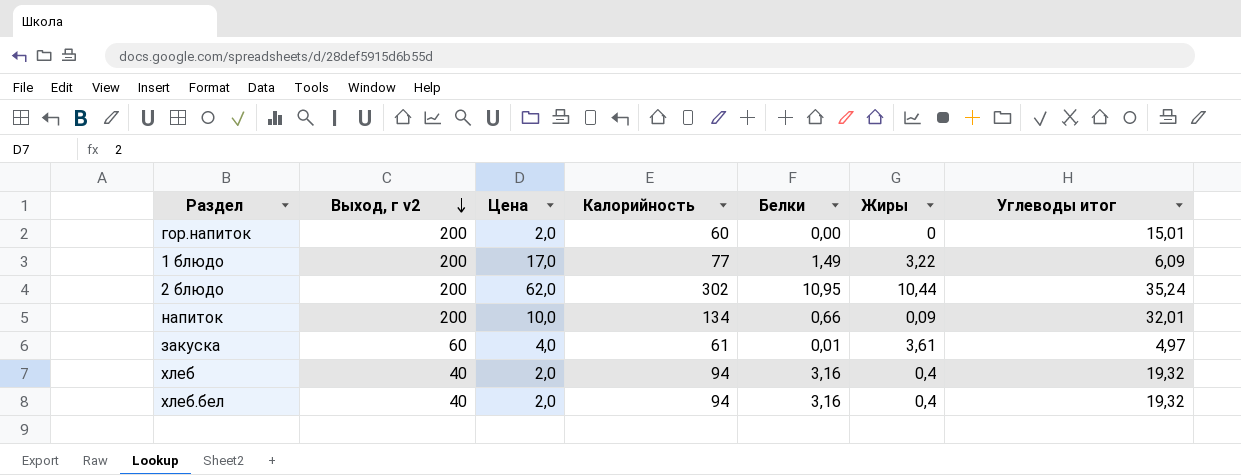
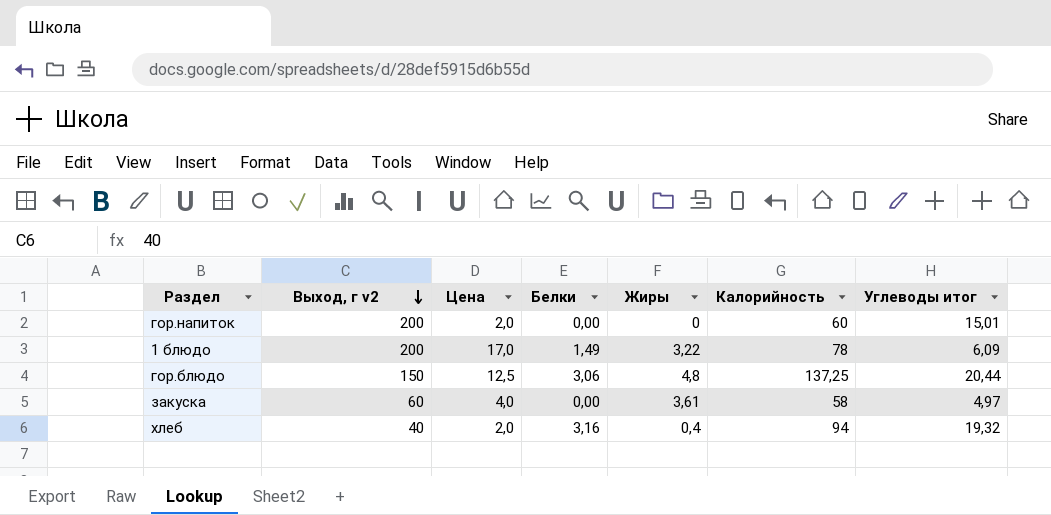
column Калорийность | position: 4 -> 6
row 2 блюдо: 200 | 62,0 | 302 | 10,95 | 10,44 | 35,24 -> none
row напиток: 200 | 10,0 | 134 | 0,66 | 0,09 | 32,01 -> none
row хлеб.бел: 40 | 2,0 | 94 | 3,16 | 0,4 | 19,32 -> none
1 блюдо | Калорийность: 77 -> 78
row гор.блюдо: none -> 150 | 12,5 | 3,06 | 4,8 | 137,25 | 20,44
закуска | Белки: 0,01 -> 0,00
закуска | Калорийность: 61 -> 58

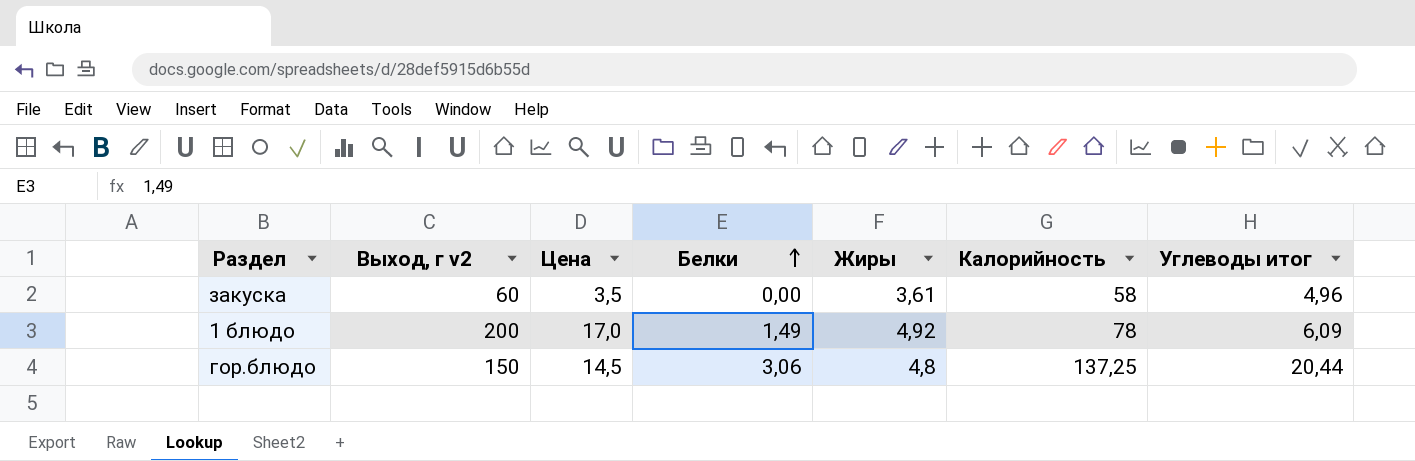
row order: Выход, г v2 descending -> Белки ascending
row гор.напиток: 200 | 2,0 | 0,00 | 0 | 60 | 15,01 -> none
row хлеб: 40 | 2,0 | 3,16 | 0,4 | 94 | 19,32 -> none
закуска | Цена: 4,0 -> 3,5
закуска | Углеводы итог: 4,97 -> 4,96
1 блюдо | Жиры: 3,22 -> 4,92
гор.блюдо | Цена: 12,5 -> 14,5

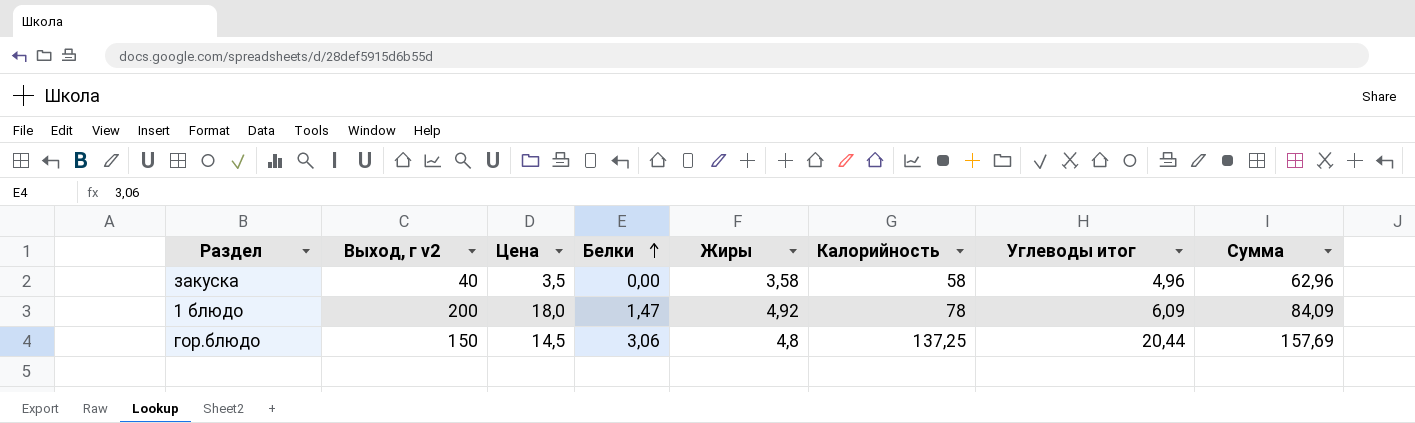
column Сумма | formula: none -> [Калорийность] + [Углеводы итог]
закуска | Выход, г v2: 60 -> 40
закуска | Жиры: 3,61 -> 3,58
1 блюдо | Цена: 17,0 -> 18,0
1 блюдо | Белки: 1,49 -> 1,47

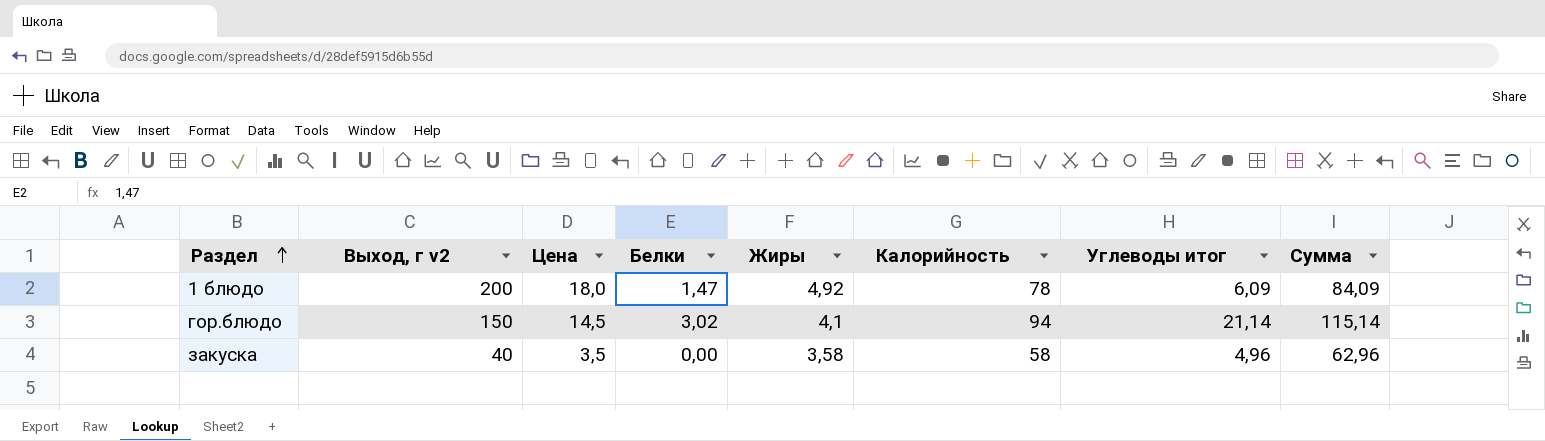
row order: Белки ascending -> Раздел ascending
гор.блюдо | Белки: 3,06 -> 3,02
гор.блюдо | Жиры: 4,8 -> 4,1
гор.блюдо | Калорийность: 137,25 -> 94
гор.блюдо | Углеводы итог: 20,44 -> 21,14
гор.блюдо | Сумма: 157,69 -> 115,14

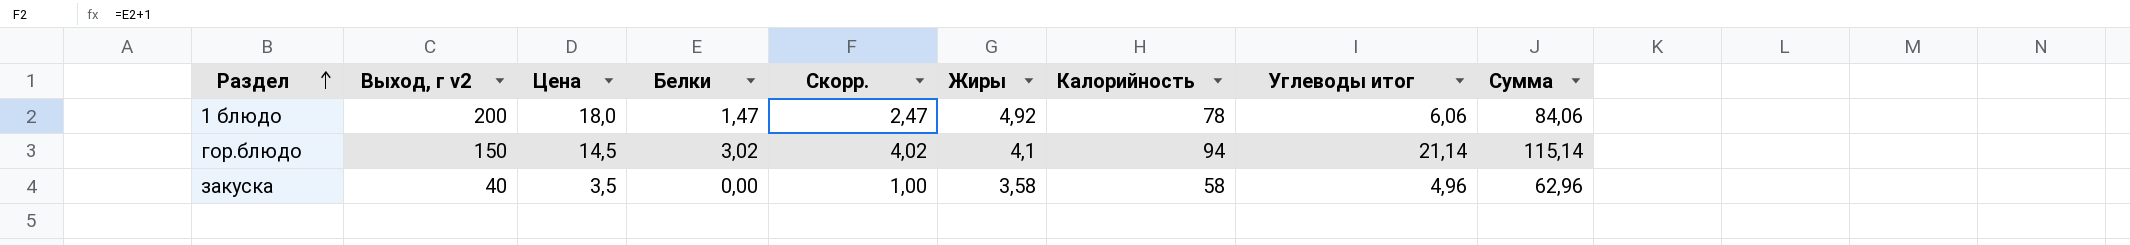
column Скорр. | formula: none -> [Белки] + 1
1 блюдо | Углеводы итог: 6,09 -> 6,06
1 блюдо | Сумма: 84,09 -> 84,06

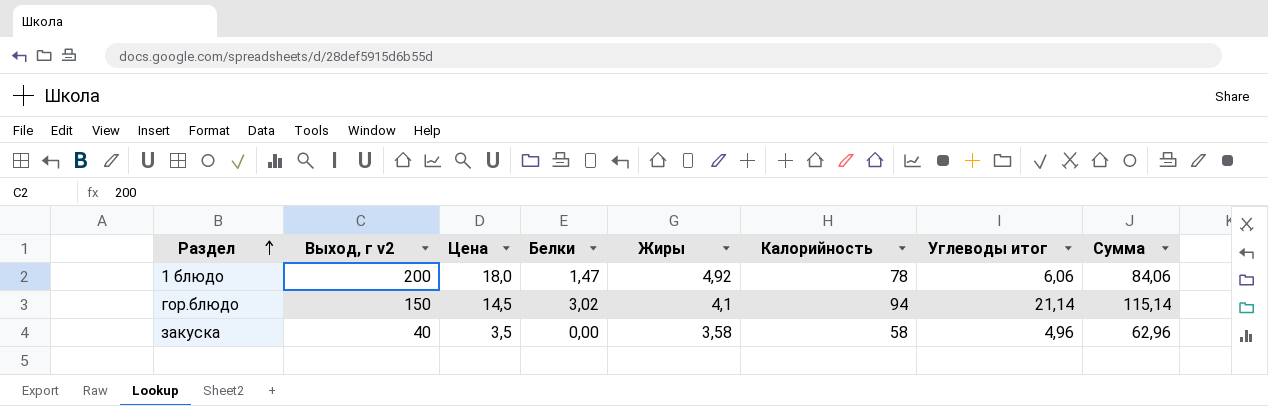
column Скорр. | formula: [Белки] + 1 -> none

